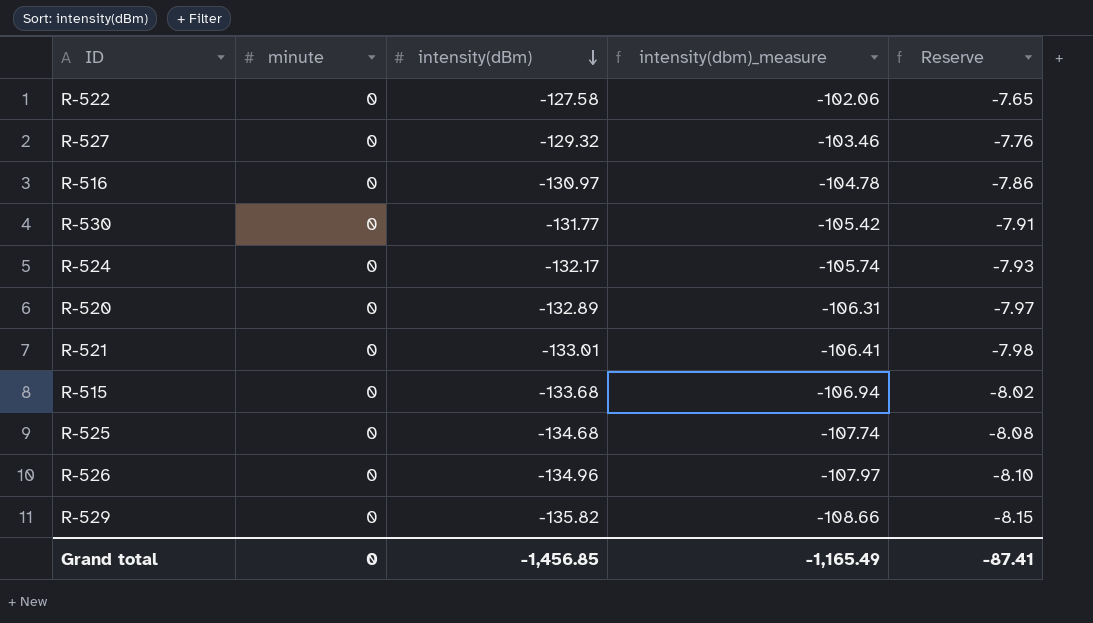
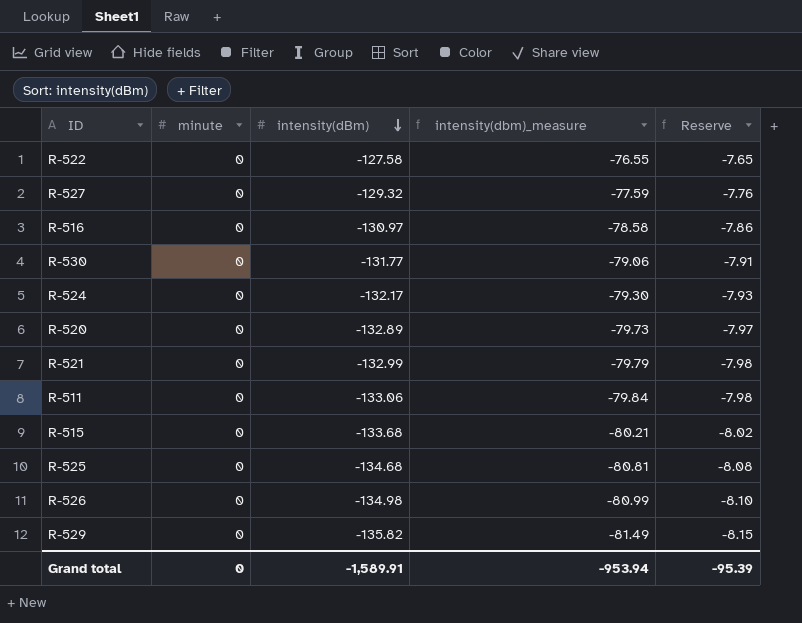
column intensity(dbm)_measure | formula: [intensity(dBm)] * 0.8 -> [intensity(dBm)] * 0.6
R-521 | intensity(dBm): -133.01 -> -132.99
row R-511: none -> 0 | -133.06 | -79.84 | -7.98
R-526 | intensity(dBm): -134.96 -> -134.98
Grand total | intensity(dBm): -1,456.85 -> -1,589.91
Grand total | intensity(dbm)_measure: -1,165.49 -> -953.94
Grand total | Reserve: -87.41 -> -95.39

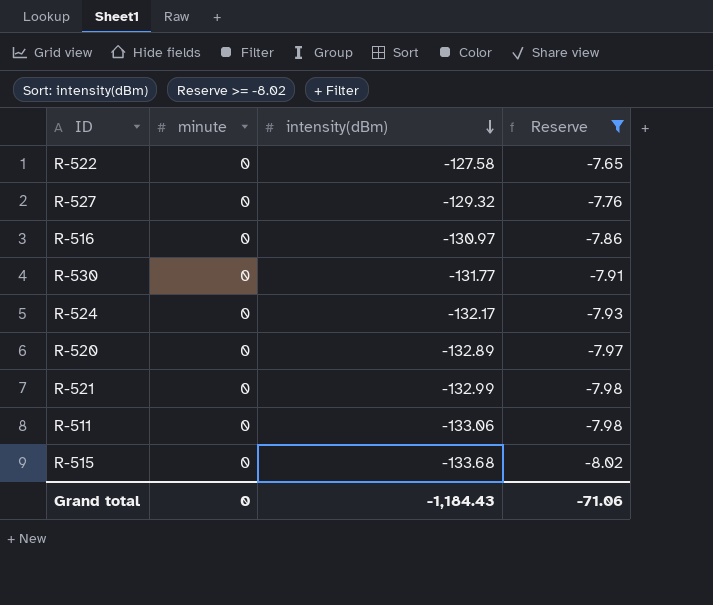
filter: none -> Reserve >= -8.02
column intensity(dbm)_measure | formula: [intensity(dBm)] * 0.6 -> none
Grand total | intensity(dBm): -1,589.91 -> -1,184.43
Grand total | Reserve: -95.39 -> -71.06

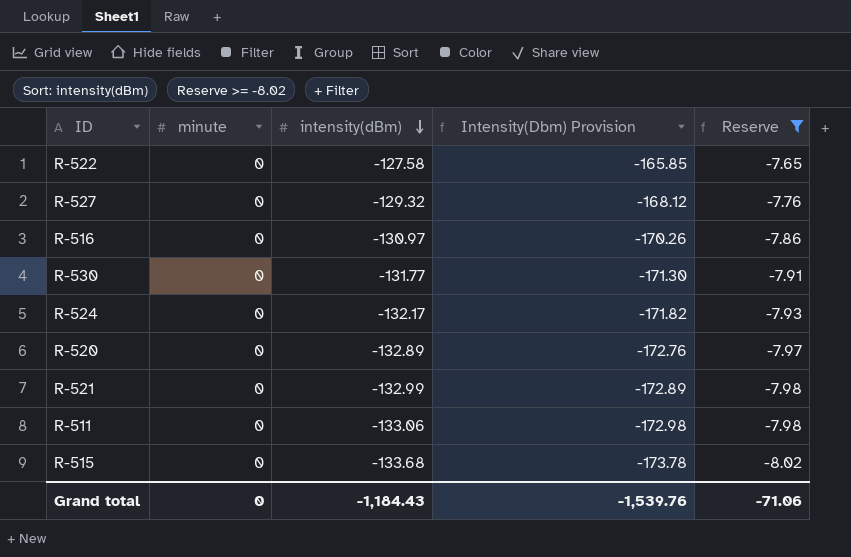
column Intensity(Dbm) Provision | formula: none -> [intensity(dBm)] * 1.3

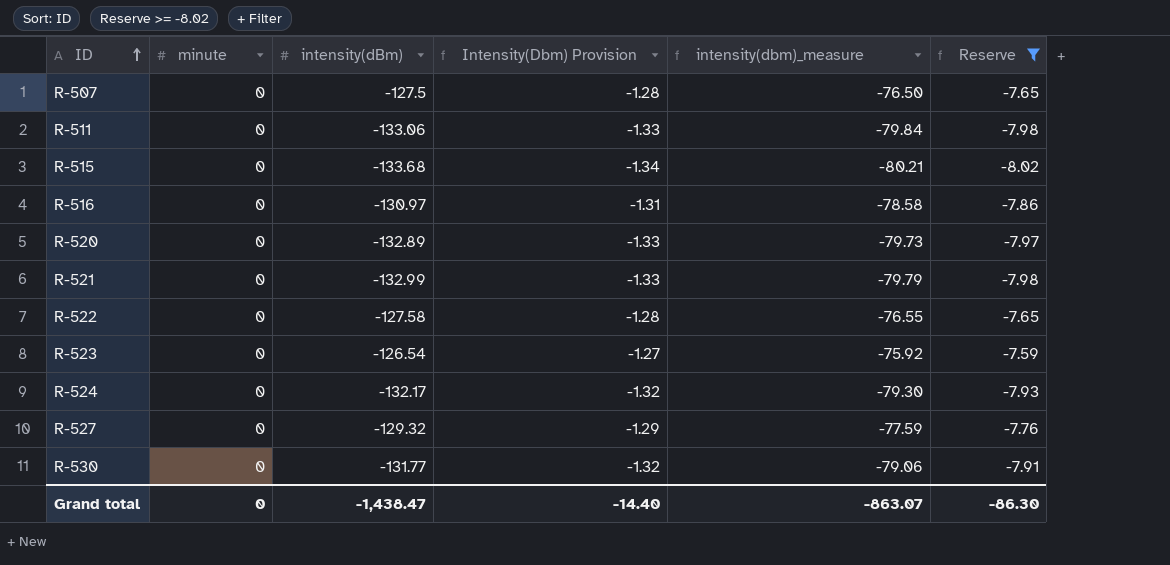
row order: intensity(dBm) descending -> ID ascending
column Intensity(Dbm) Provision | formula: [intensity(dBm)] * 1.3 -> [intensity(dBm)] * 0.01
column intensity(dbm)_measure | formula: none -> [intensity(dBm)] * 0.6
row R-507: none -> 0 | -127.5 | -1.28 | -76.50 | -7.65
row R-523: none -> 0 | -126.54 | -1.27 | -75.92 | -7.59
Grand total | intensity(dBm): -1,184.43 -> -1,438.47
Grand total | Intensity(Dbm) Provision: -1,539.76 -> -14.40
Grand total | Reserve: -71.06 -> -86.30

